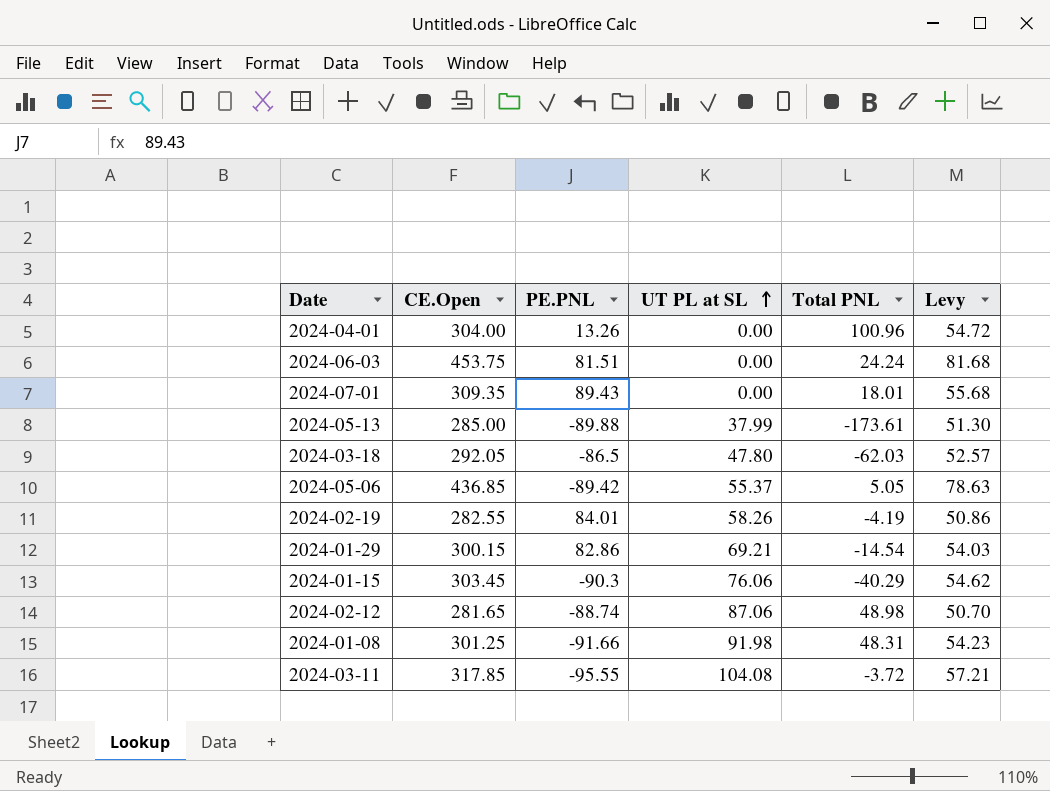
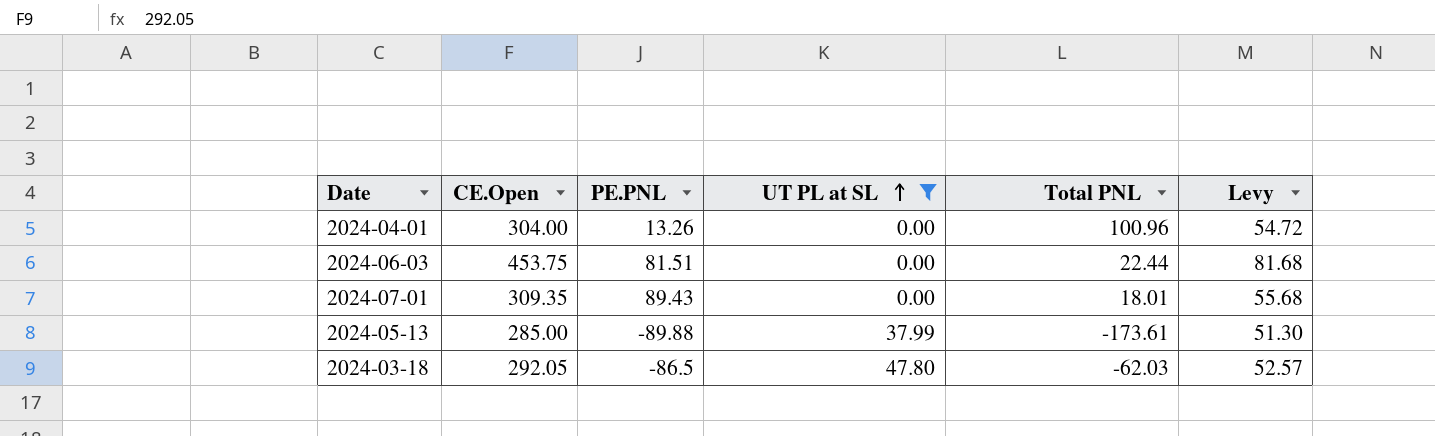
filter: none -> UT PL at SL <= 47.80
2024-06-03 | Total PNL: 24.24 -> 22.44

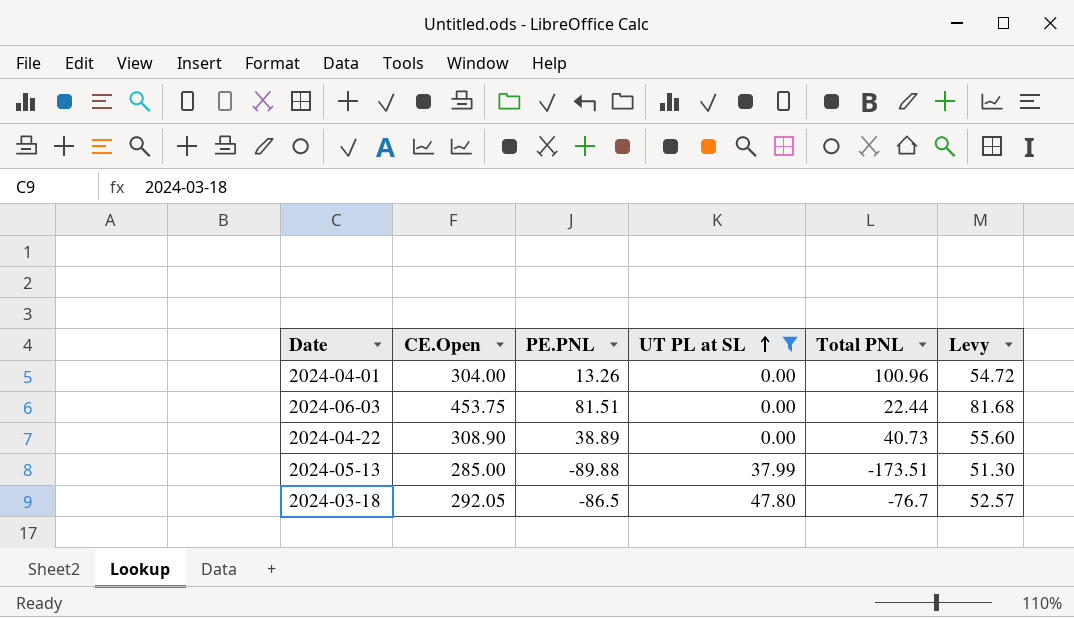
row 2024-07-01: 309.35 | 89.43 | 0.00 | 18.01 | 55.68 -> none
row 2024-04-22: none -> 308.90 | 38.89 | 0.00 | 40.73 | 55.60
2024-05-13 | Total PNL: -173.61 -> -173.51
2024-03-18 | Total PNL: -62.03 -> -76.7

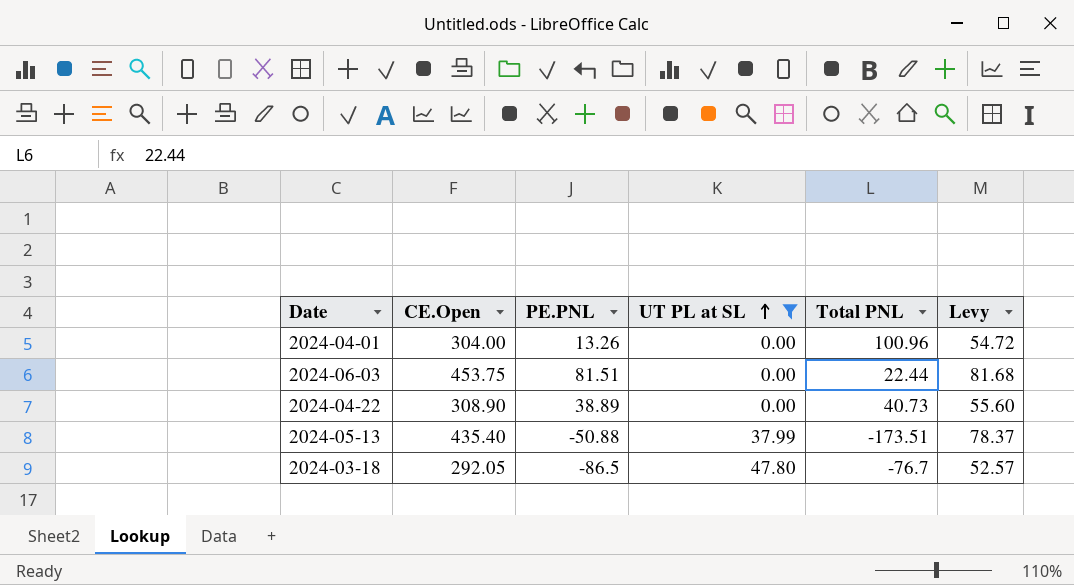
2024-05-13 | CE.Open: 285.00 -> 435.40
2024-05-13 | PE.PNL: -89.88 -> -50.88
2024-05-13 | Levy: 51.30 -> 78.37

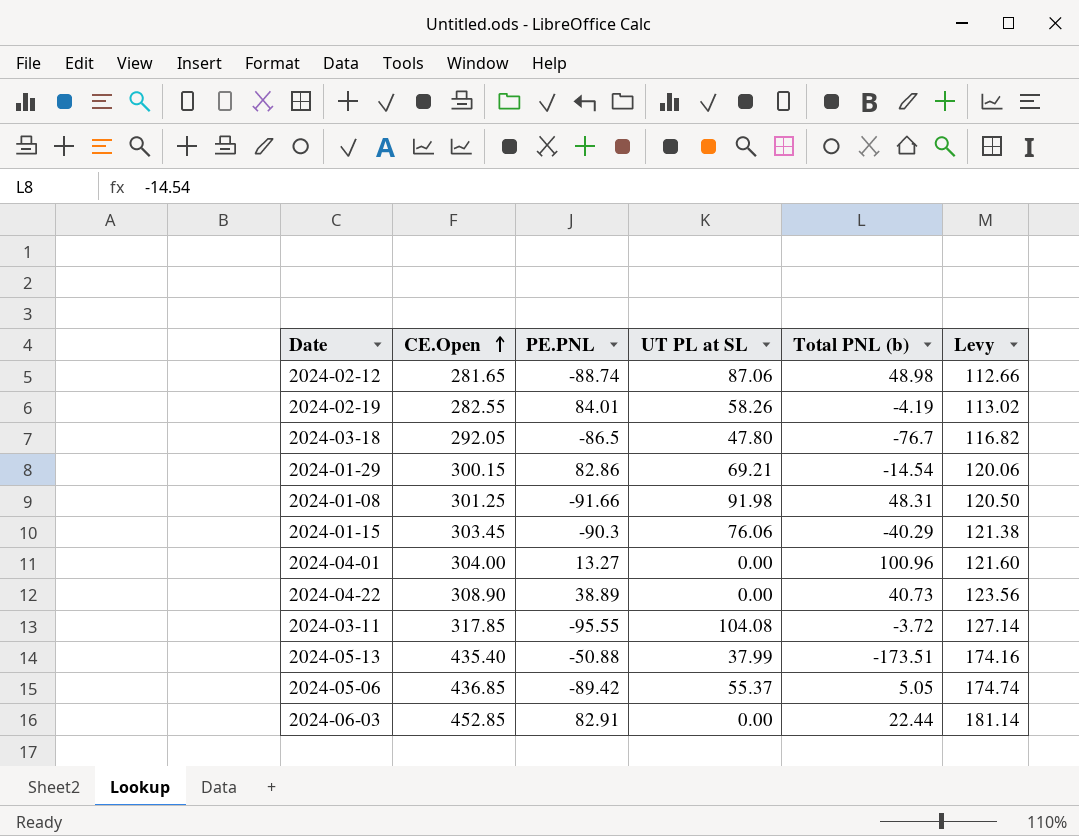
filter: UT PL at SL <= 47.80 -> none
row order: UT PL at SL ascending -> CE.Open ascending
column name: Total PNL -> Total PNL (b)
column Levy | formula: [CE.Open] * 0.18 -> [CE.Open] * 0.4
2024-04-01 | PE.PNL: 13.26 -> 13.27
2024-06-03 | CE.Open: 453.75 -> 452.85
2024-06-03 | PE.PNL: 81.51 -> 82.91

